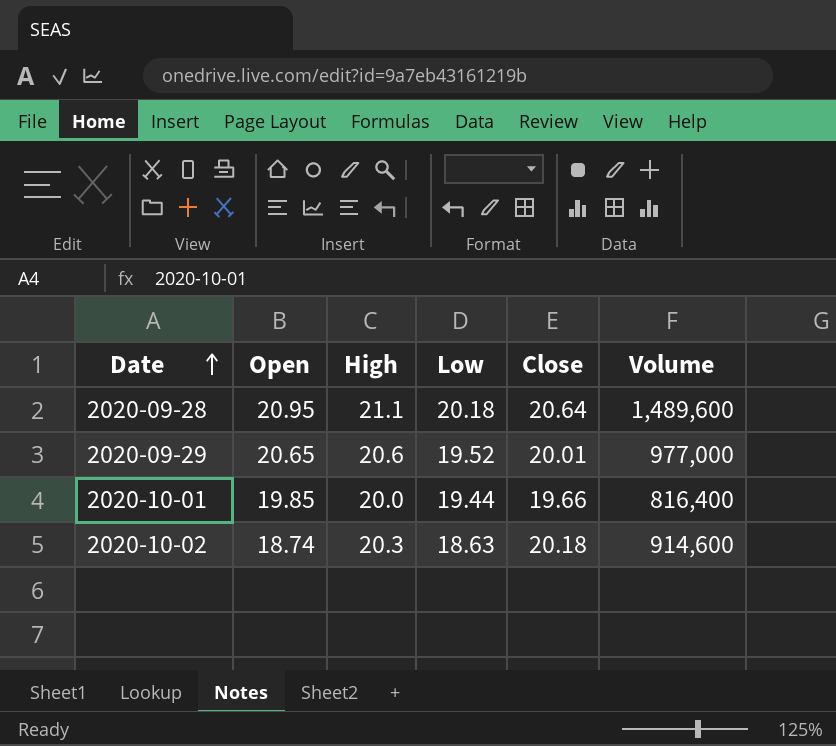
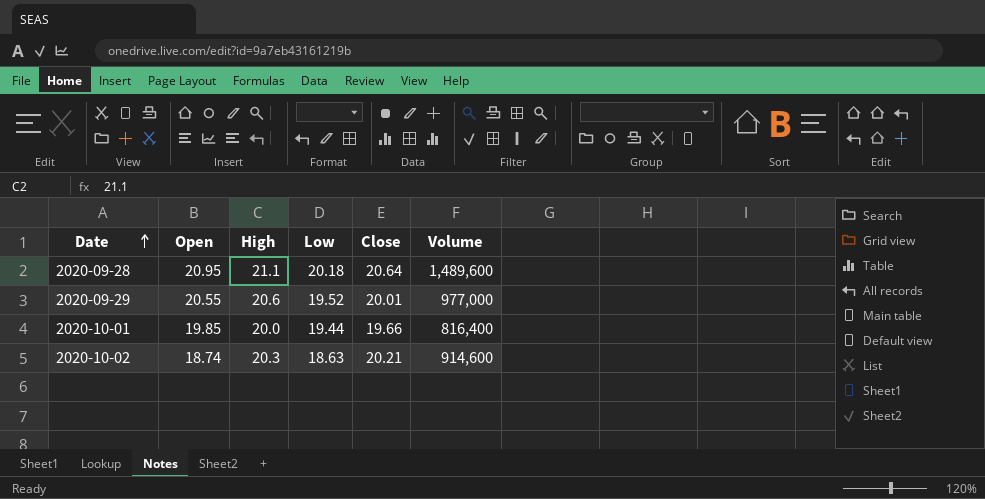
2020-09-29 | Open: 20.65 -> 20.55
2020-10-02 | Close: 20.18 -> 20.21

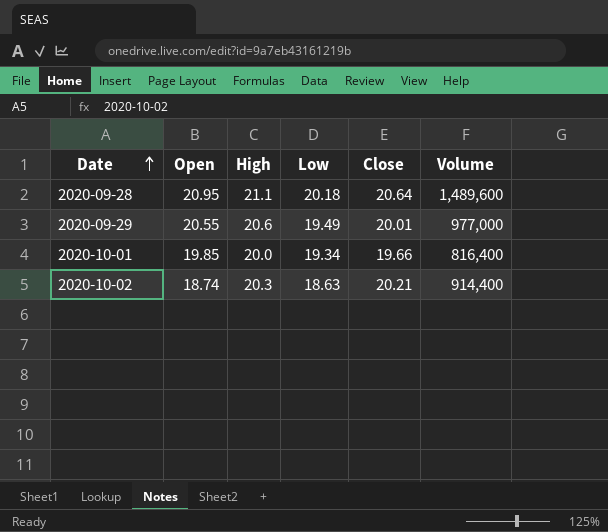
2020-09-29 | Low: 19.52 -> 19.49
2020-10-01 | Low: 19.44 -> 19.34
2020-10-02 | Volume: 914,600 -> 914,400

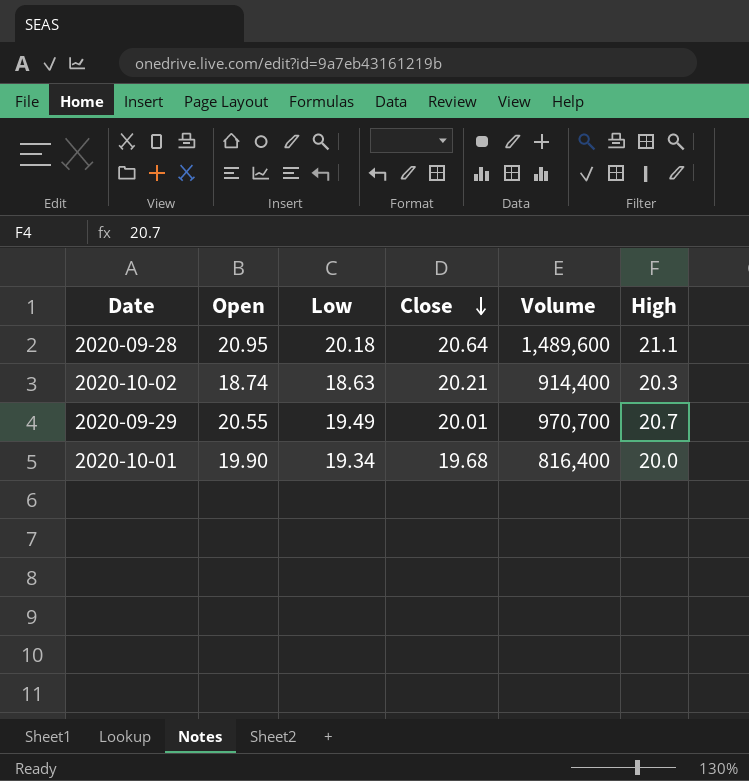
row order: Date ascending -> Close descending
column High | position: 3 -> 6
2020-09-29 | Volume: 977,000 -> 970,700
2020-09-29 | High: 20.6 -> 20.7
2020-10-01 | Open: 19.85 -> 19.90
2020-10-01 | Close: 19.66 -> 19.68

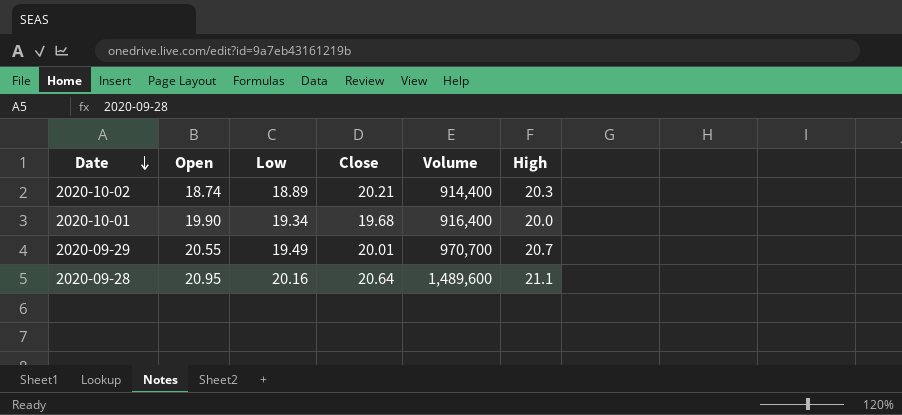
row order: Close descending -> Date descending
2020-10-02 | Low: 18.63 -> 18.89
2020-10-01 | Volume: 816,400 -> 916,400
2020-09-28 | Low: 20.18 -> 20.16

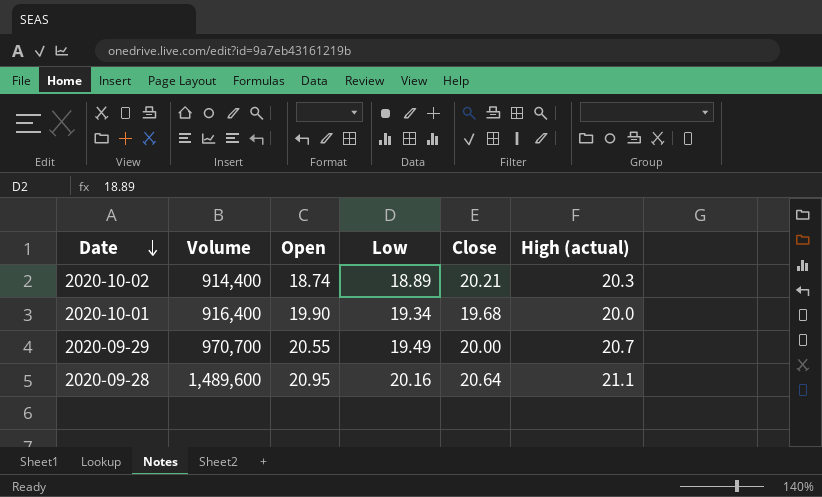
column Volume | position: 5 -> 2
column name: High -> High (actual)
2020-09-29 | Close: 20.01 -> 20.00

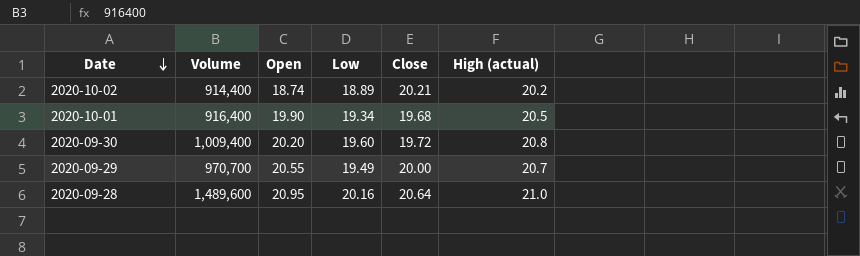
2020-10-02 | High (actual): 20.3 -> 20.2
2020-10-01 | High (actual): 20.0 -> 20.5
row 2020-09-30: none -> 1,009,400 | 20.20 | 19.60 | 19.72 | 20.8
2020-09-28 | High (actual): 21.1 -> 21.0

